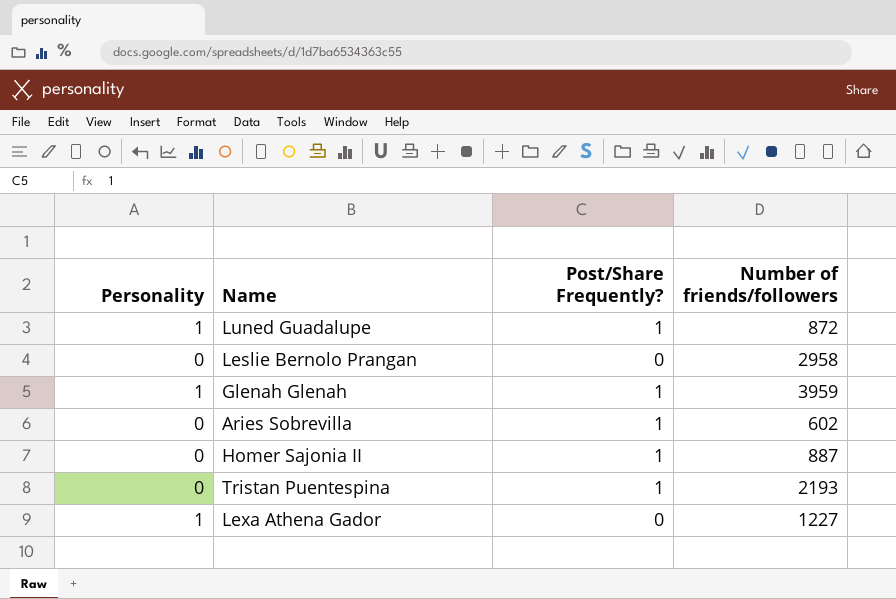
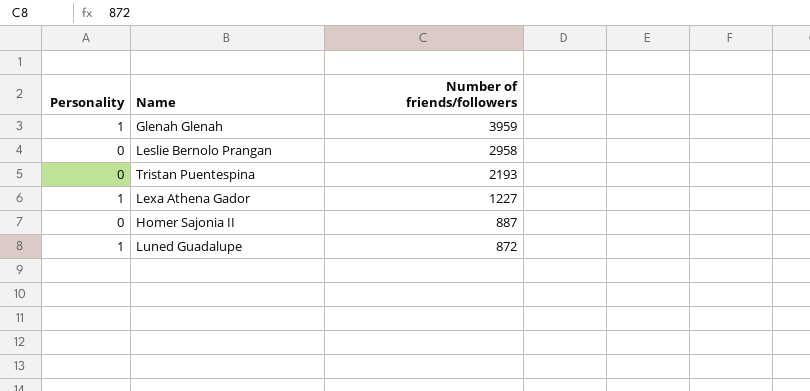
row order: none -> Number of friends/followers descending
column Post/Share Frequently? | position: 3 -> none
row Aries Sobrevilla: 0 | 1 | 602 -> none

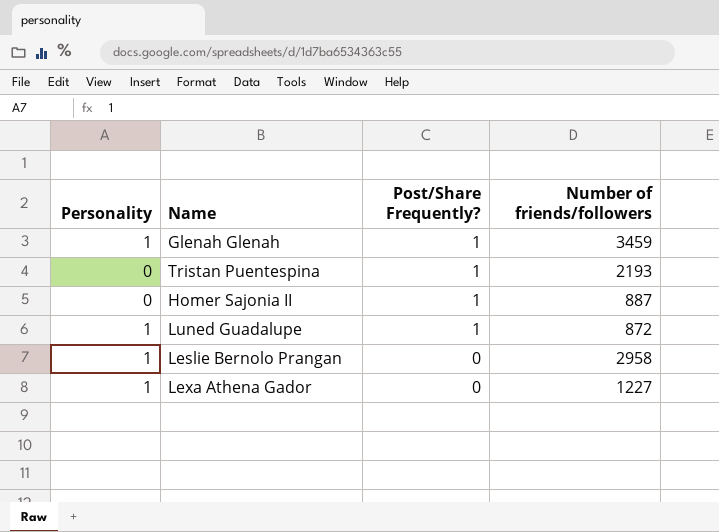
row order: Number of friends/followers descending -> Post/Share Frequently? descending
column Post/Share Frequently? | position: none -> 3
Glenah Glenah | Number of friends/followers: 3959 -> 3459
Leslie Bernolo Prangan | Personality: 0 -> 1

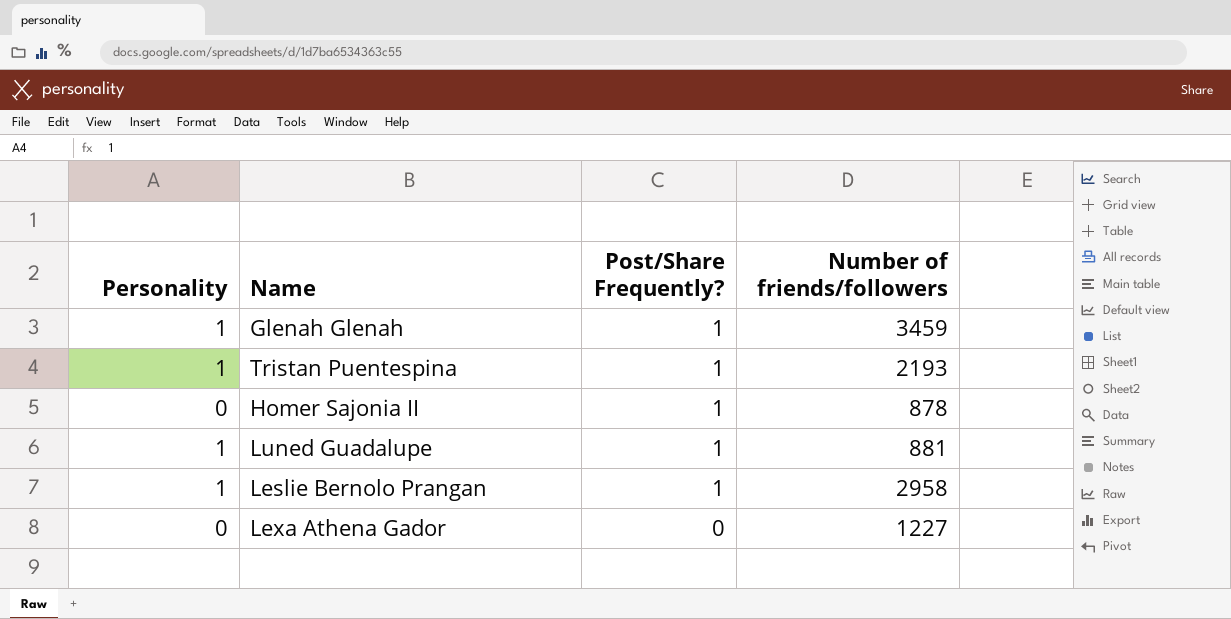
Tristan Puentespina | Personality: 0 -> 1
Homer Sajonia II | Number of friends/followers: 887 -> 878
Luned Guadalupe | Number of friends/followers: 872 -> 881
Leslie Bernolo Prangan | Post/Share Frequently?: 0 -> 1
Lexa Athena Gador | Personality: 1 -> 0

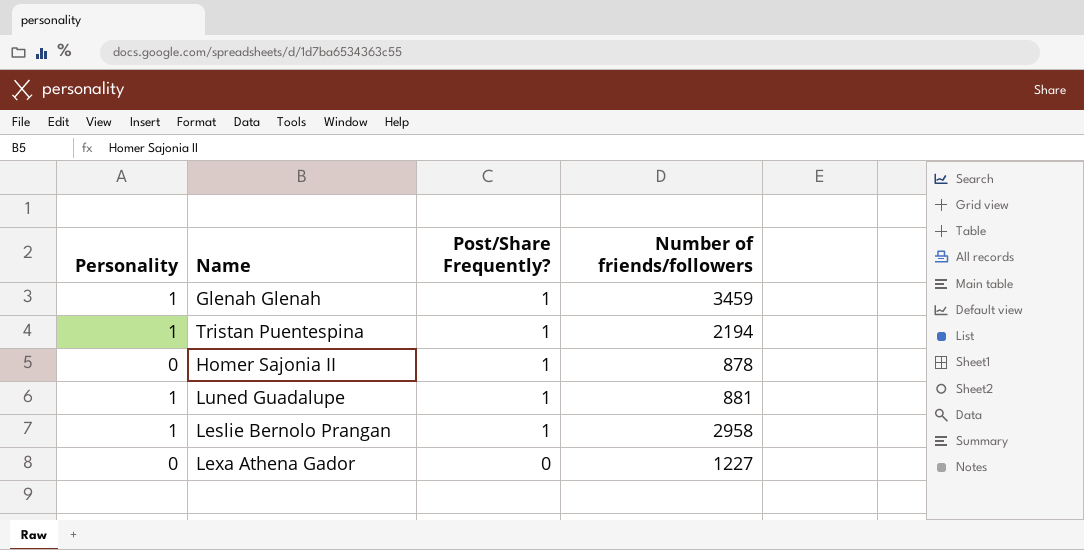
Tristan Puentespina | Number of friends/followers: 2193 -> 2194

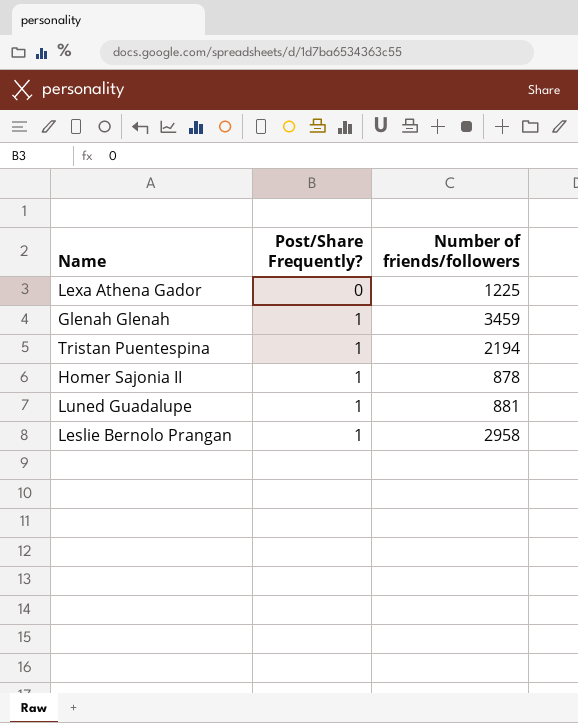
row order: Post/Share Frequently? descending -> Post/Share Frequently? ascending
column Personality | position: 1 -> none
Lexa Athena Gador | Number of friends/followers: 1227 -> 1225

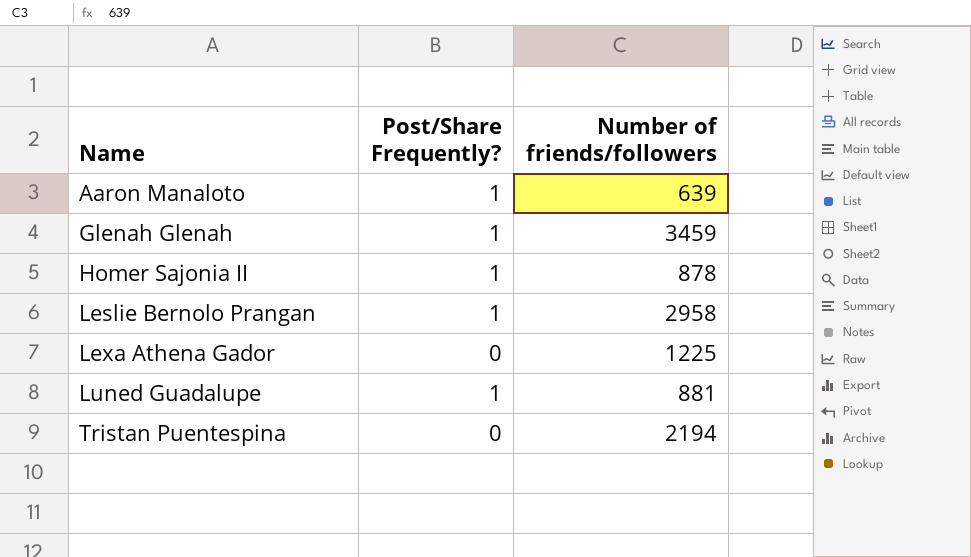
row order: Post/Share Frequently? ascending -> Name ascending
row Aaron Manaloto: none -> 1 | 639
Tristan Puentespina | Post/Share Frequently?: 1 -> 0

